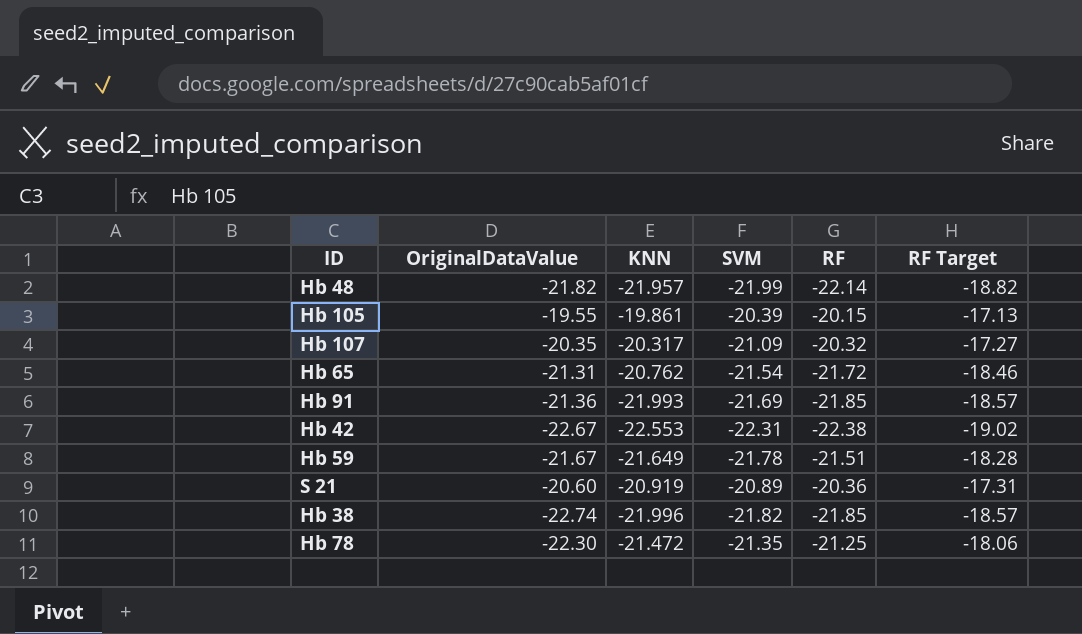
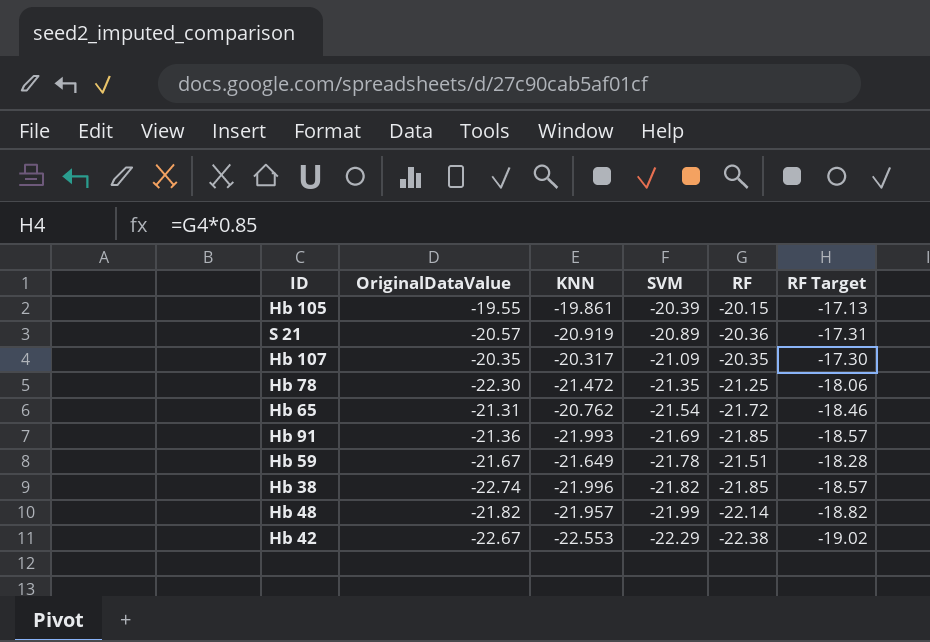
row order: none -> SVM descending
S 21 | OriginalDataValue: -20.60 -> -20.57
Hb 107 | RF: -20.32 -> -20.35
Hb 107 | RF Target: -17.27 -> -17.30
Hb 42 | SVM: -22.31 -> -22.29

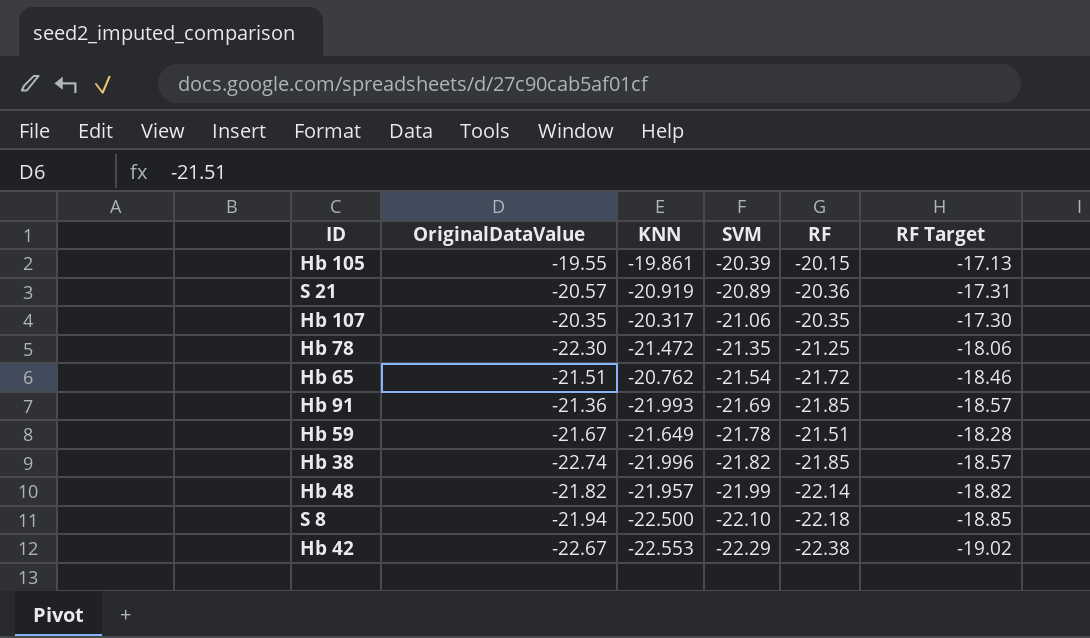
Hb 107 | SVM: -21.09 -> -21.06
Hb 65 | OriginalDataValue: -21.31 -> -21.51
row S 8: none -> -21.94 | -22.500 | -22.10 | -22.18 | -18.85

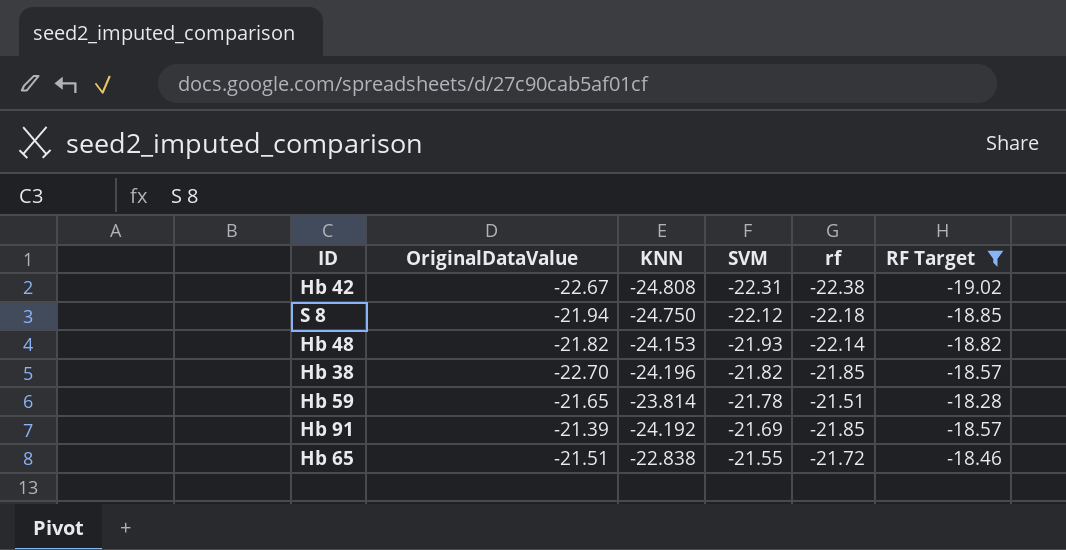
filter: none -> RF Target <= -18.28
row order: SVM descending -> SVM ascending
column name: RF -> rf
Hb 42 | KNN: -22.553 -> -24.808
Hb 42 | SVM: -22.29 -> -22.31
S 8 | KNN: -22.500 -> -24.750
S 8 | SVM: -22.10 -> -22.12
Hb 48 | KNN: -21.957 -> -24.153
Hb 48 | SVM: -21.99 -> -21.93
Hb 38 | OriginalDataValue: -22.74 -> -22.70
Hb 38 | KNN: -21.996 -> -24.196
Hb 59 | OriginalDataValue: -21.67 -> -21.65
Hb 59 | KNN: -21.649 -> -23.814
Hb 91 | OriginalDataValue: -21.36 -> -21.39
Hb 91 | KNN: -21.993 -> -24.192
Hb 65 | KNN: -20.762 -> -22.838
Hb 65 | SVM: -21.54 -> -21.55

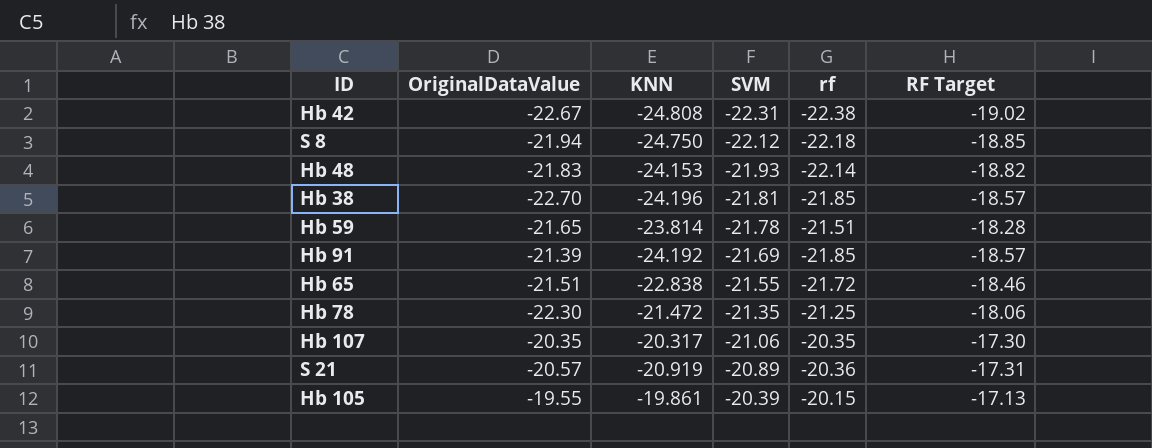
filter: RF Target <= -18.28 -> none
Hb 48 | OriginalDataValue: -21.82 -> -21.83
Hb 38 | SVM: -21.82 -> -21.81

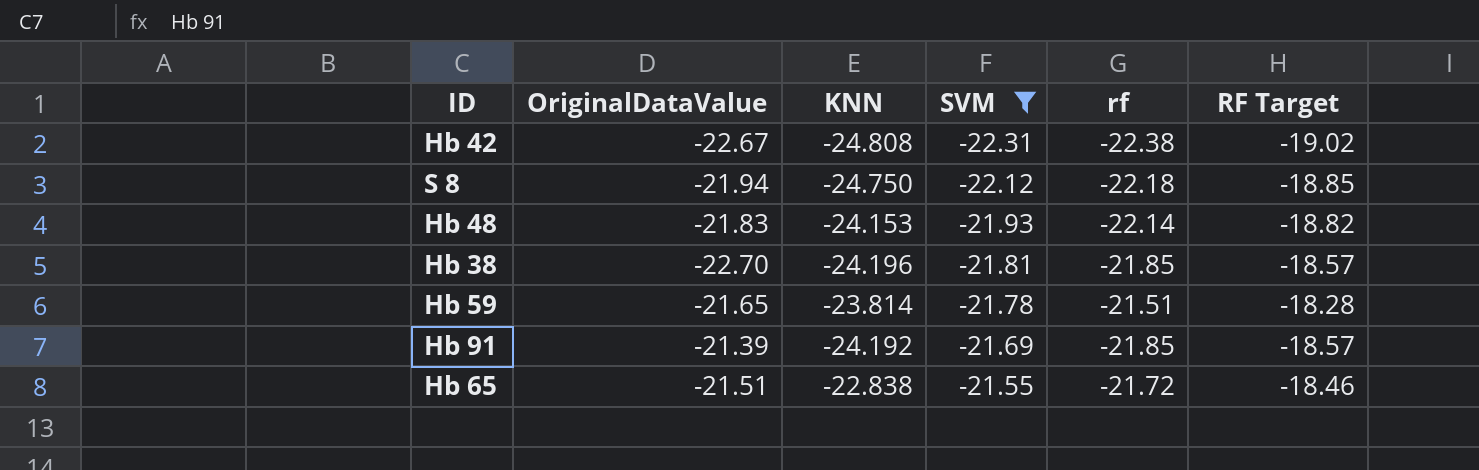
filter: none -> SVM <= -21.55

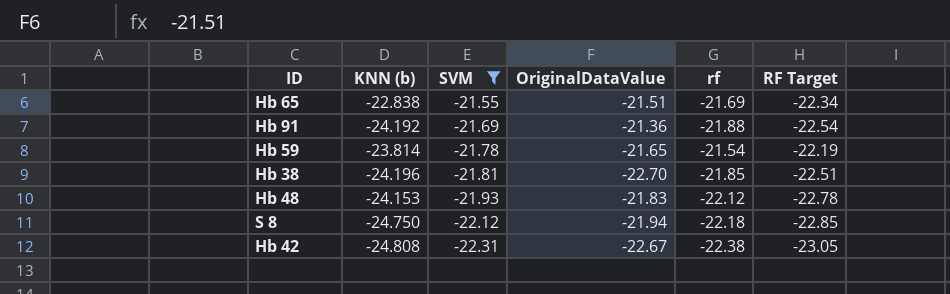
row order: SVM ascending -> SVM descending
column name: KNN -> KNN (b)
column OriginalDataValue | position: 2 -> 4
column RF Target | formula: [rf] * 0.85 -> [rf] * 1.03
Hb 65 | rf: -21.72 -> -21.69
Hb 91 | OriginalDataValue: -21.39 -> -21.36
Hb 91 | rf: -21.85 -> -21.88
Hb 59 | rf: -21.51 -> -21.54
Hb 48 | rf: -22.14 -> -22.12

